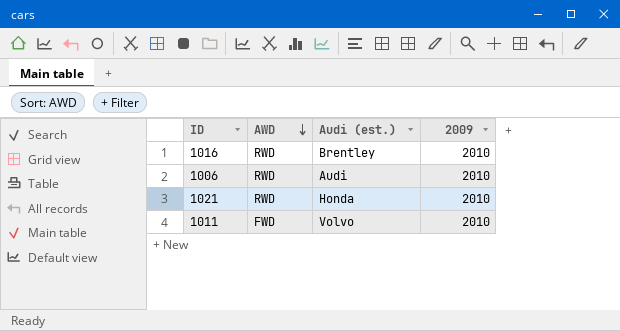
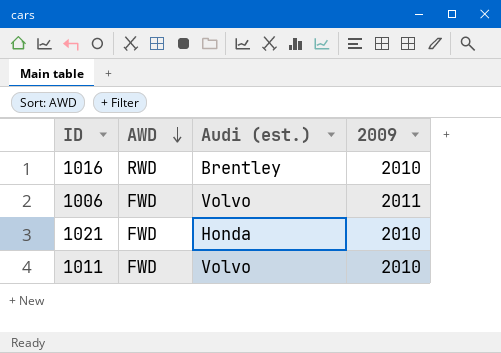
1006 | AWD: RWD -> FWD
1006 | Audi (est.): Audi -> Volvo
1006 | 2009: 2010 -> 2011
1021 | AWD: RWD -> FWD

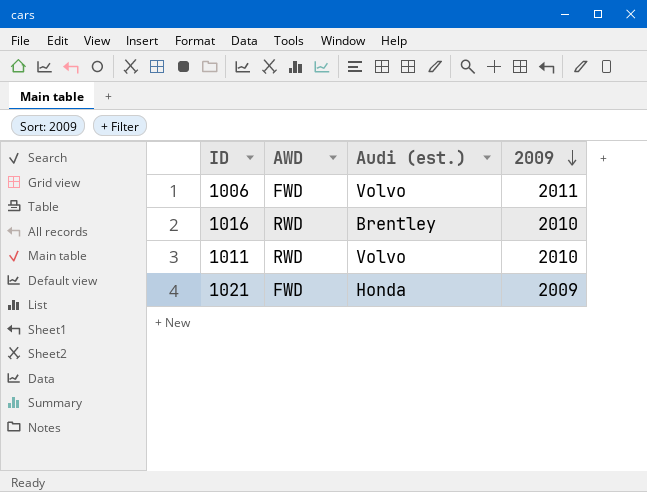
row order: AWD descending -> 2009 descending
1011 | AWD: FWD -> RWD
1021 | 2009: 2010 -> 2009

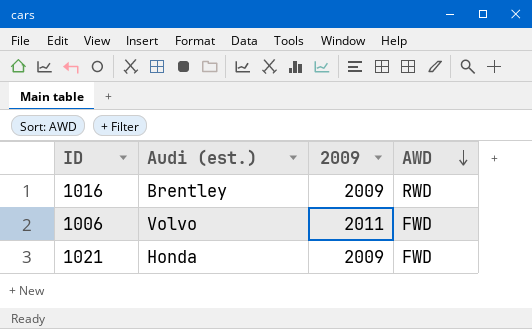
row order: 2009 descending -> AWD descending
column AWD | position: 2 -> 4
row 1011: RWD | Volvo | 2010 -> none
1016 | 2009: 2010 -> 2009

